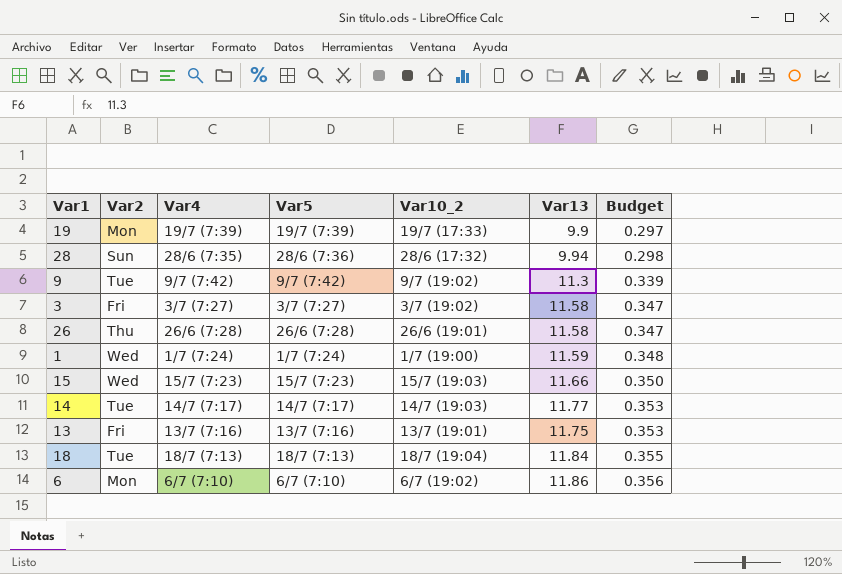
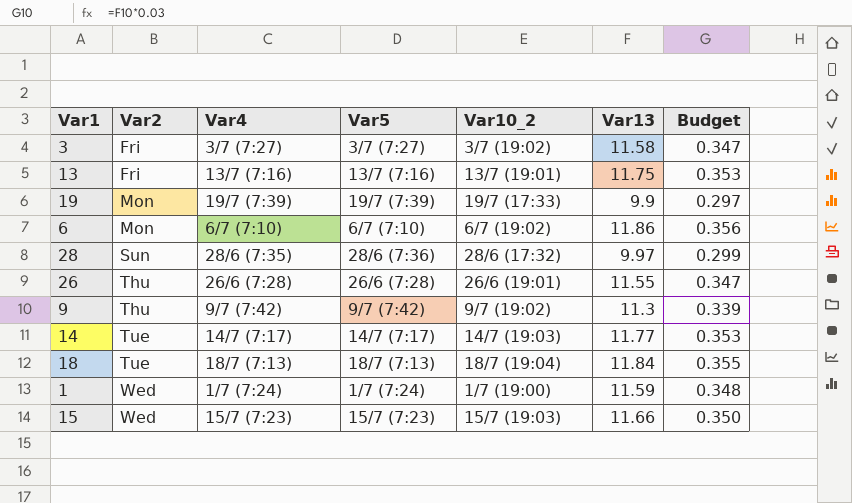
row order: Budget ascending -> Var2 ascending
28 | Var13: 9.94 -> 9.97
28 | Budget: 0.298 -> 0.299
26 | Var13: 11.58 -> 11.55
9 | Var2: Tue -> Thu

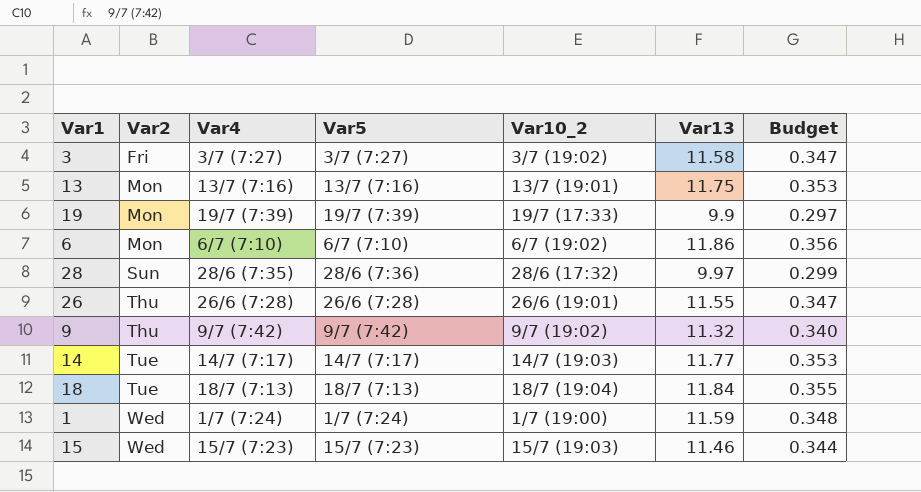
13 | Var2: Fri -> Mon
9 | Var13: 11.3 -> 11.32
9 | Budget: 0.339 -> 0.340
15 | Var13: 11.66 -> 11.46
15 | Budget: 0.350 -> 0.344

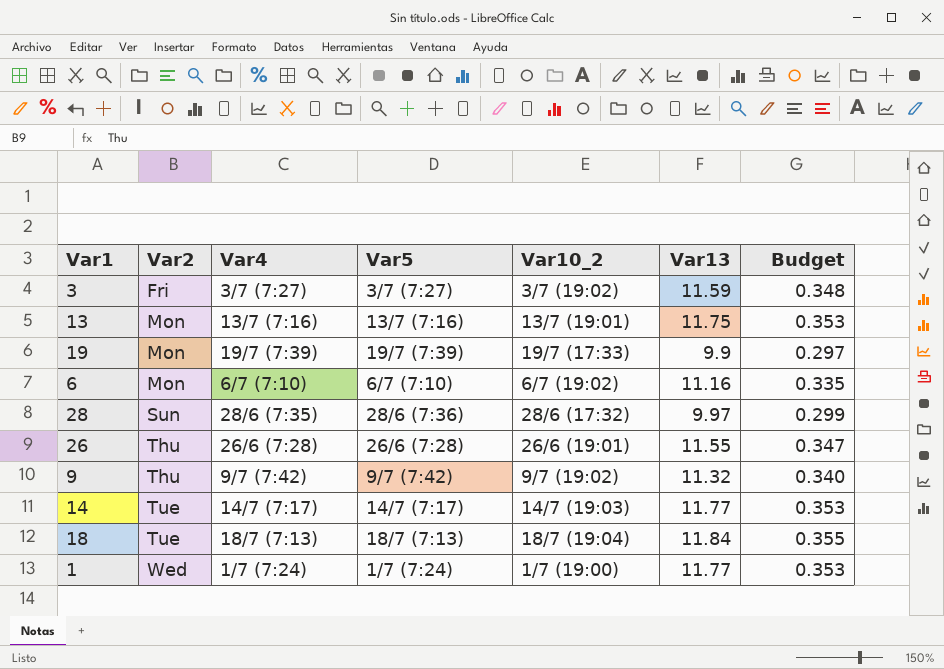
row 15: Wed | 15/7 (7:23) | 15/7 (7:23) | 15/7 (19:03) | 11.46 | 0.344 -> none
3 | Var13: 11.58 -> 11.59
3 | Budget: 0.347 -> 0.348
6 | Var13: 11.86 -> 11.16
6 | Budget: 0.356 -> 0.335
1 | Var13: 11.59 -> 11.77
1 | Budget: 0.348 -> 0.353

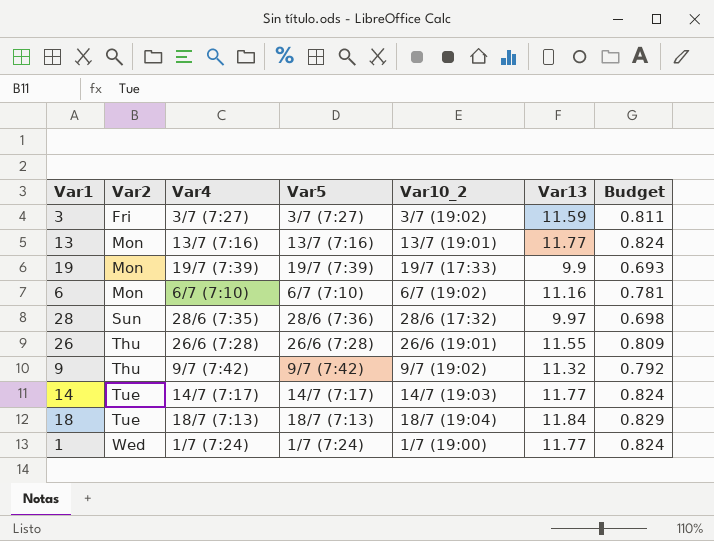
column Budget | formula: [Var13] * 0.03 -> [Var13] * 0.07
13 | Var13: 11.75 -> 11.77

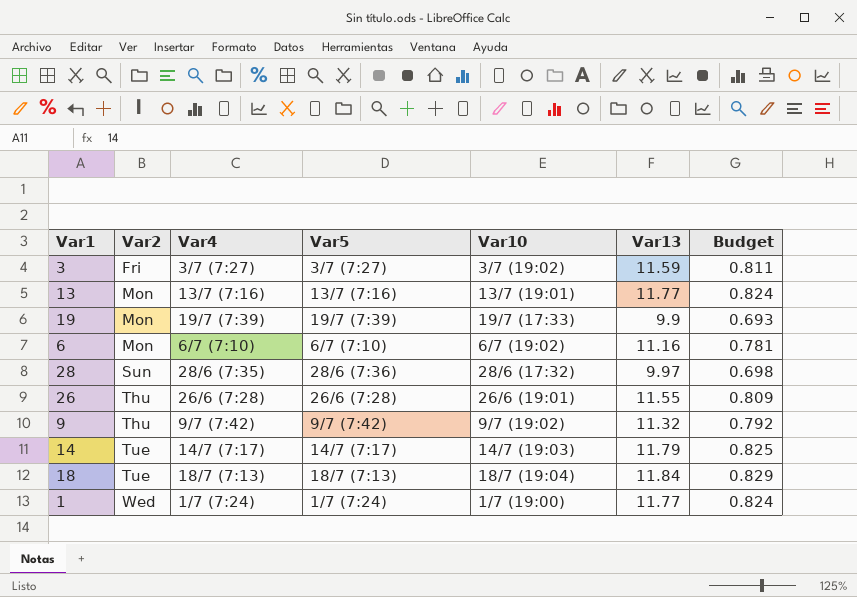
column name: Var10_2 -> Var10
14 | Var13: 11.77 -> 11.79
14 | Budget: 0.824 -> 0.825

